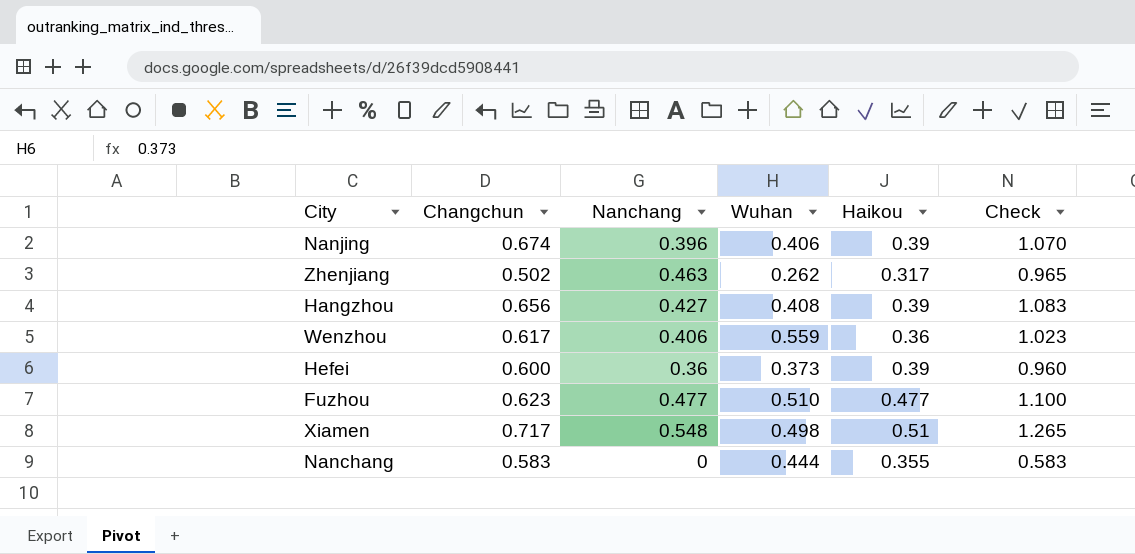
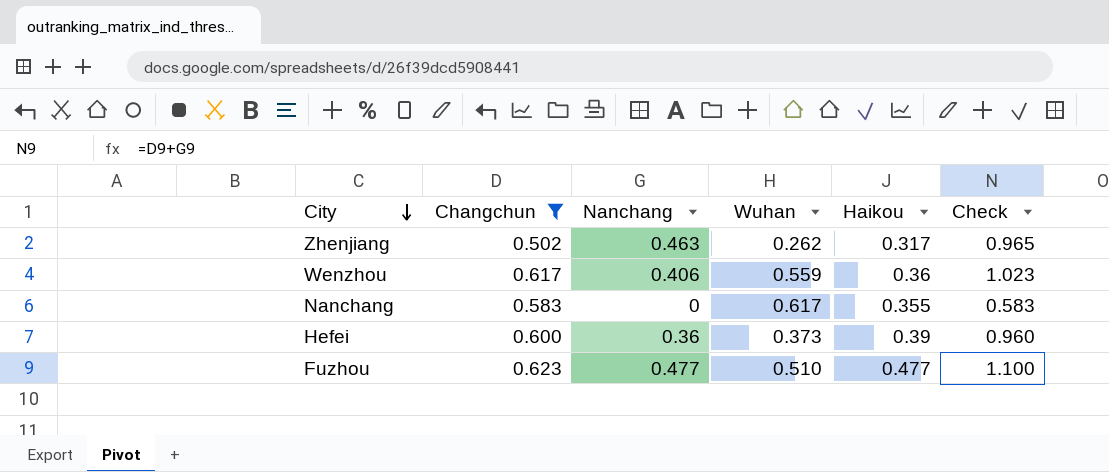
filter: none -> Changchun <= 0.623
row order: none -> City descending
Nanchang | Wuhan: 0.444 -> 0.617

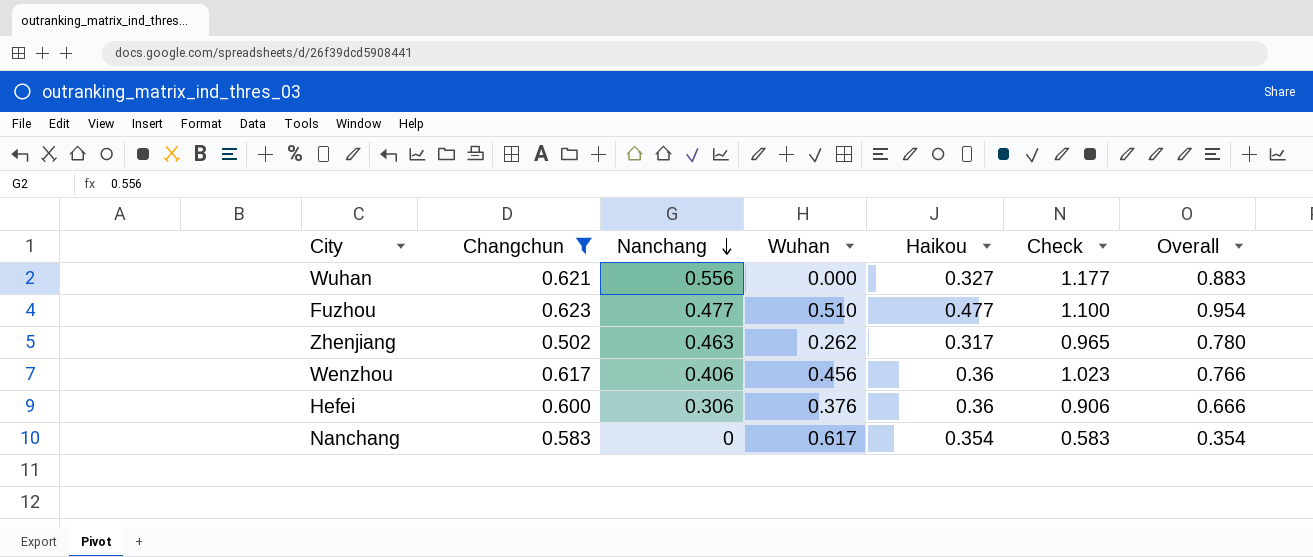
row order: City descending -> Nanchang descending
column Overall | formula: none -> [Nanchang] + [Haikou]
row Wuhan: none -> 0.621 | 0.556 | 0.000 | 0.327 | 1.177 | 0.883
Wenzhou | Wuhan: 0.559 -> 0.456
Hefei | Nanchang: 0.36 -> 0.306
Hefei | Wuhan: 0.373 -> 0.376
Hefei | Haikou: 0.39 -> 0.36
Hefei | Check: 0.960 -> 0.906
Nanchang | Haikou: 0.355 -> 0.354

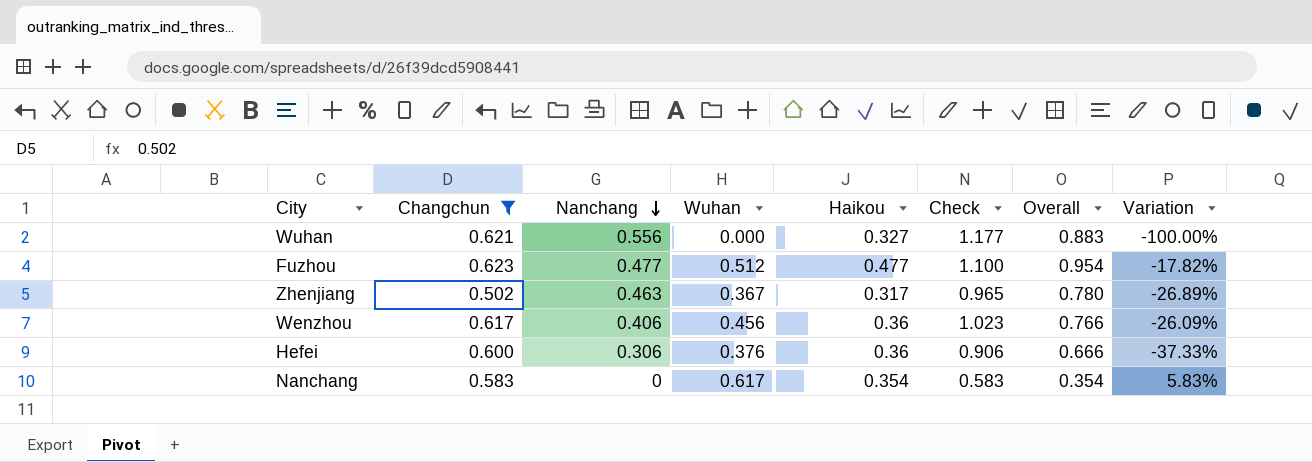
column Variation | formula: none -> ([Wuhan] - [Changchun]) / [Changchun]
Fuzhou | Wuhan: 0.510 -> 0.512
Zhenjiang | Wuhan: 0.262 -> 0.367

